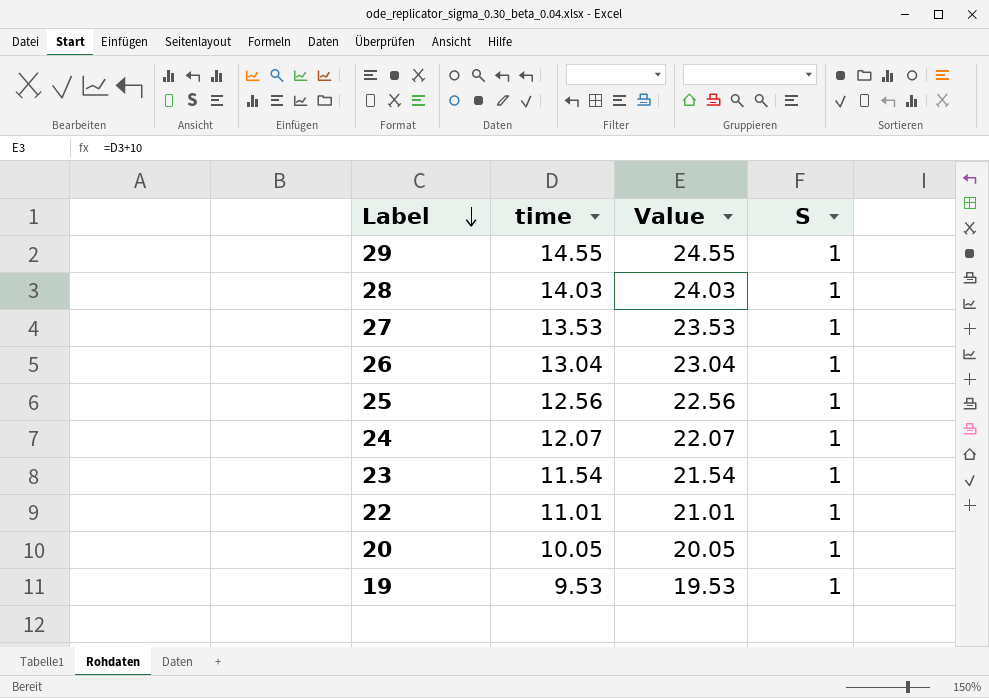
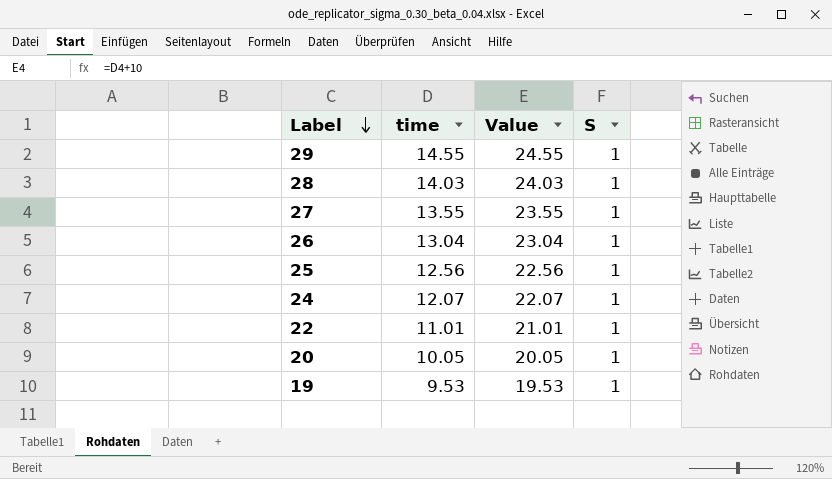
row 23: 11.54 | 21.54 | 1 -> none
27 | time: 13.53 -> 13.55
27 | Value: 23.53 -> 23.55

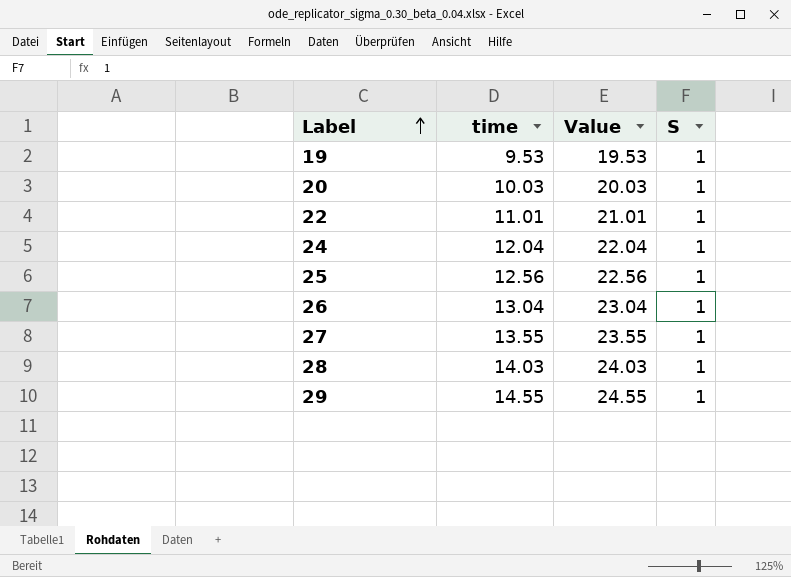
row order: Label descending -> Label ascending
20 | time: 10.05 -> 10.03
20 | Value: 20.05 -> 20.03
24 | time: 12.07 -> 12.04
24 | Value: 22.07 -> 22.04

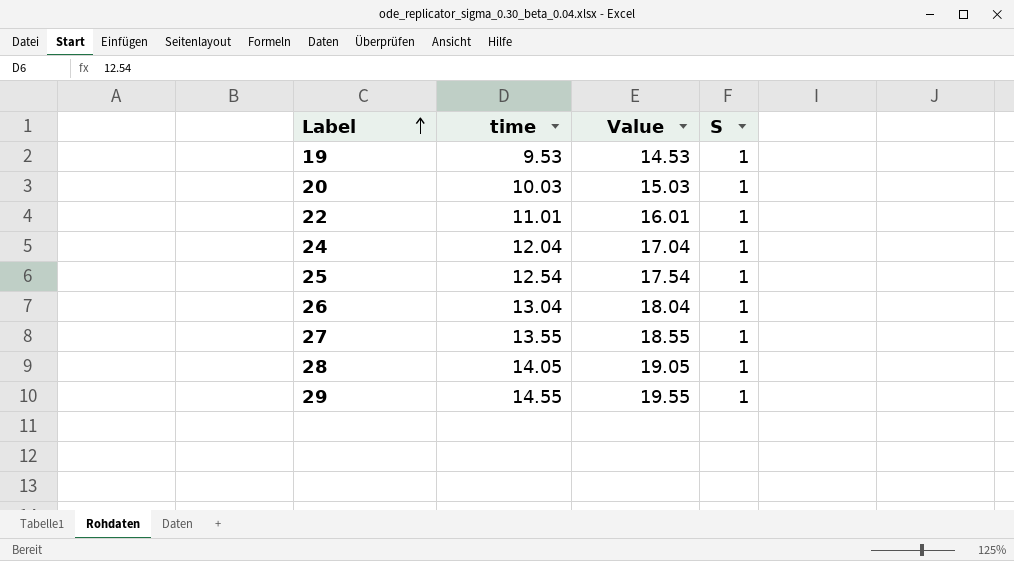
column Value | formula: [time] + 10 -> [time] + 5
25 | time: 12.56 -> 12.54
28 | time: 14.03 -> 14.05

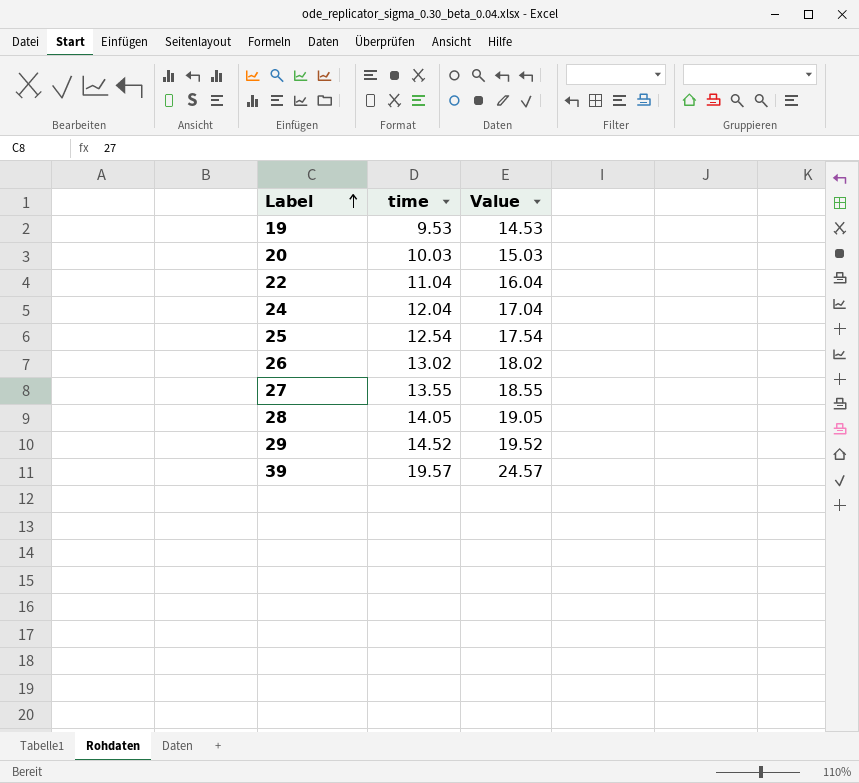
column S | position: 4 -> none
22 | time: 11.01 -> 11.04
22 | Value: 16.01 -> 16.04
26 | time: 13.04 -> 13.02
26 | Value: 18.04 -> 18.02
29 | time: 14.55 -> 14.52
29 | Value: 19.55 -> 19.52
row 39: none -> 19.57 | 24.57

